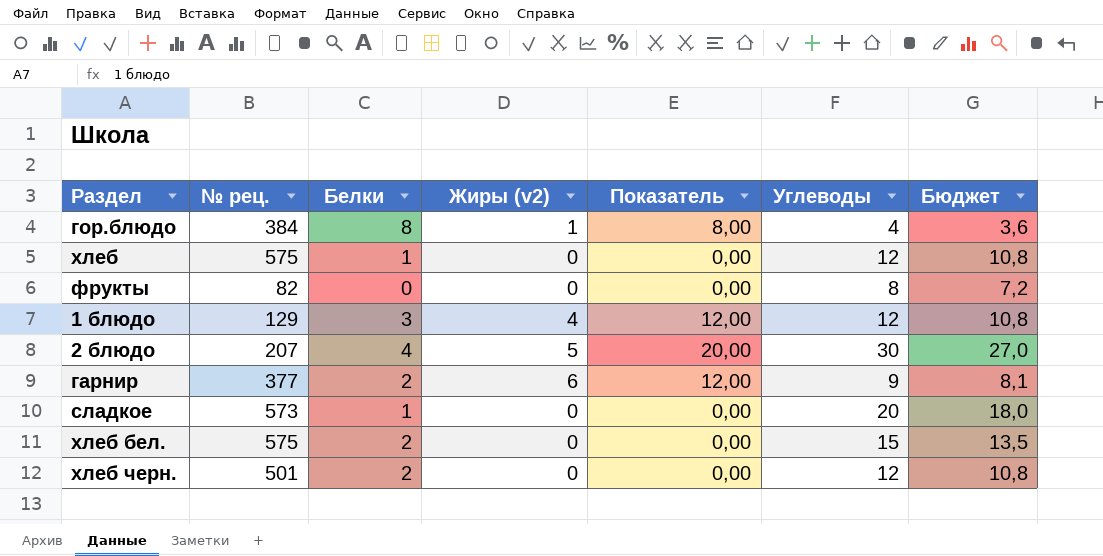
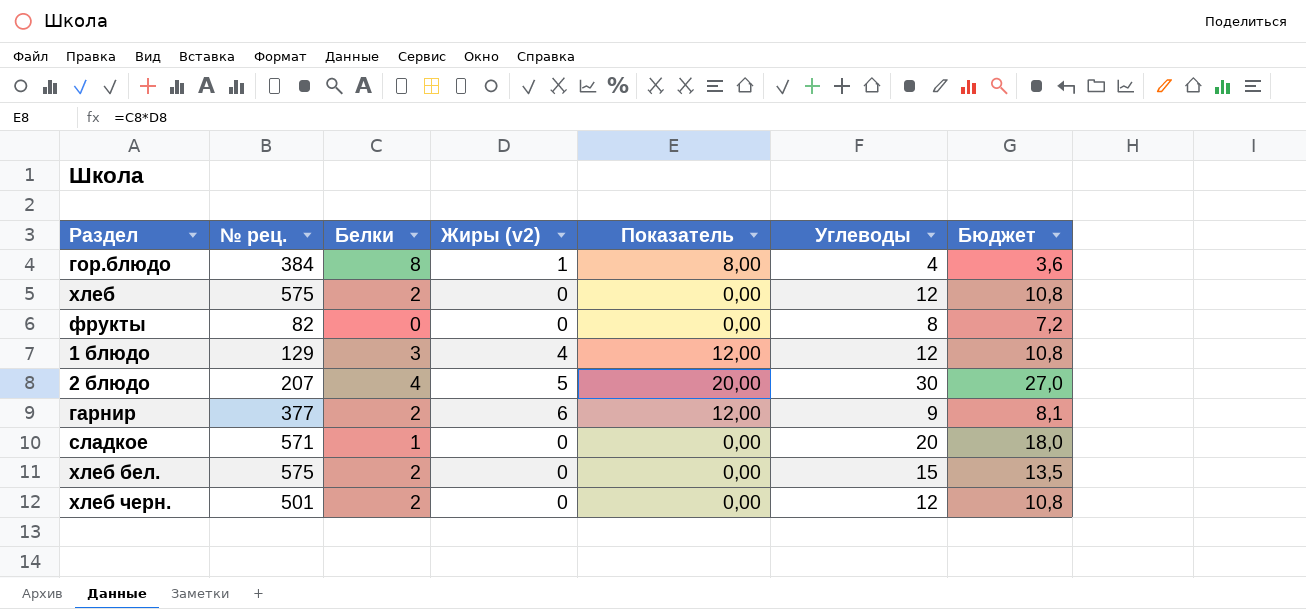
хлеб | Белки: 1 -> 2
сладкое | № рец.: 573 -> 571

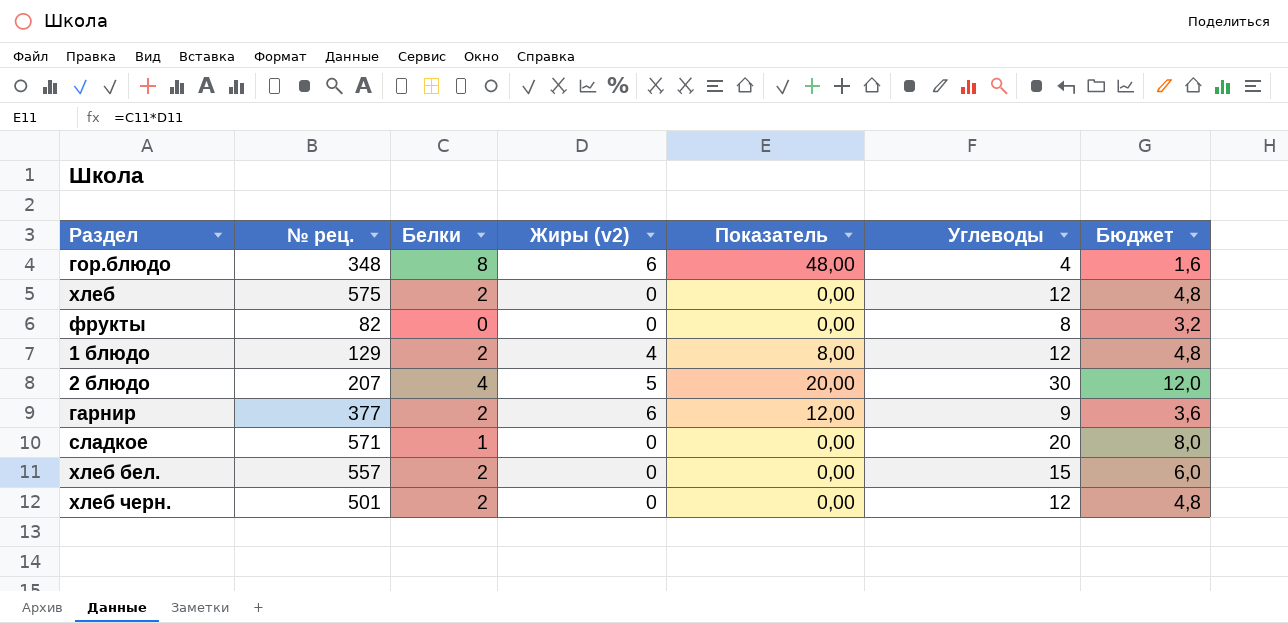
column Бюджет | formula: [Углеводы] * 0,9 -> [Углеводы] * 0,4
гор.блюдо | № рец.: 384 -> 348
гор.блюдо | Жиры (v2): 1 -> 6
гор.блюдо | Показатель: 8,00 -> 48,00
1 блюдо | Белки: 3 -> 2
1 блюдо | Показатель: 12,00 -> 8,00
хлеб бел. | № рец.: 575 -> 557

